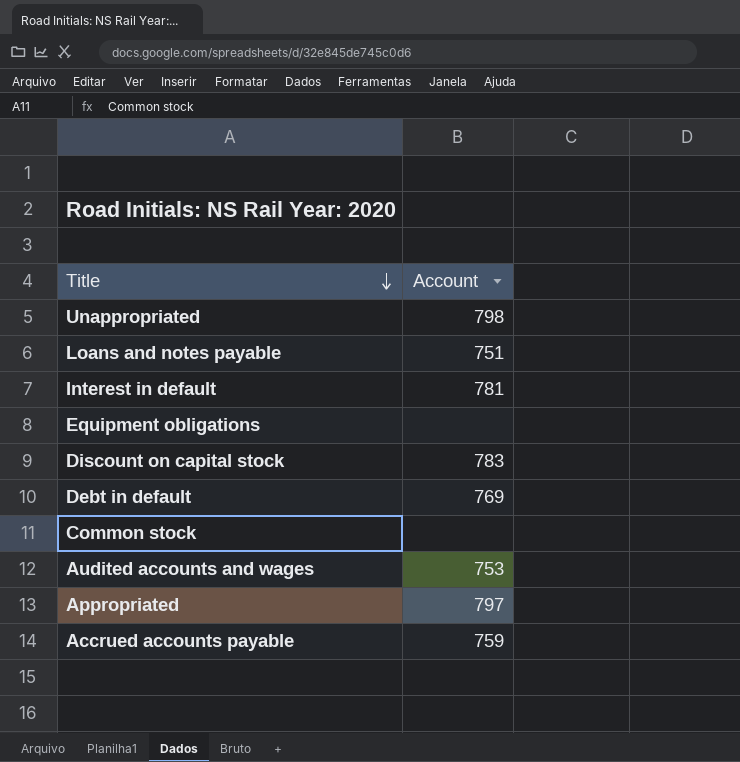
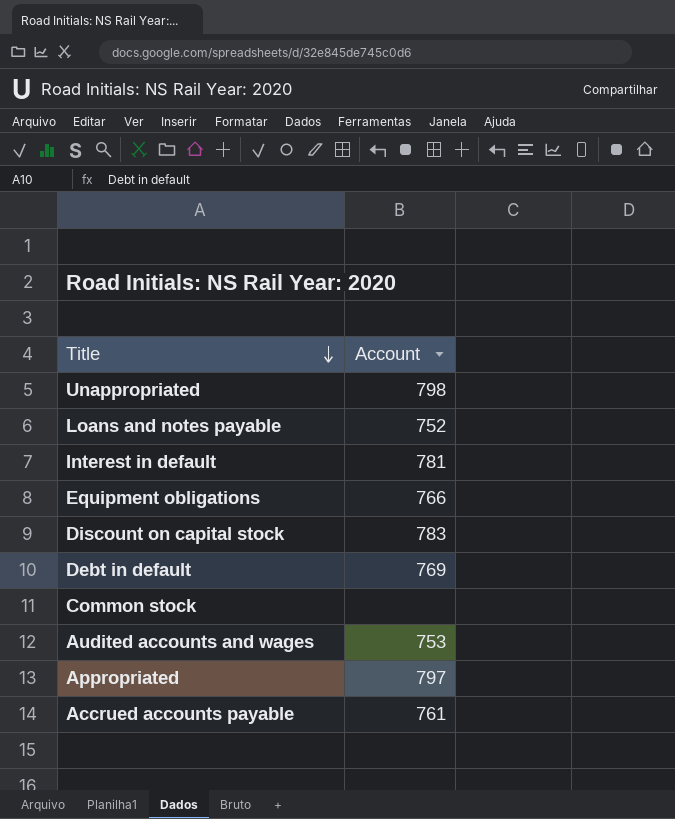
Loans and notes payable | Account: 751 -> 752
Equipment obligations | Account: none -> 766
Accrued accounts payable | Account: 759 -> 761

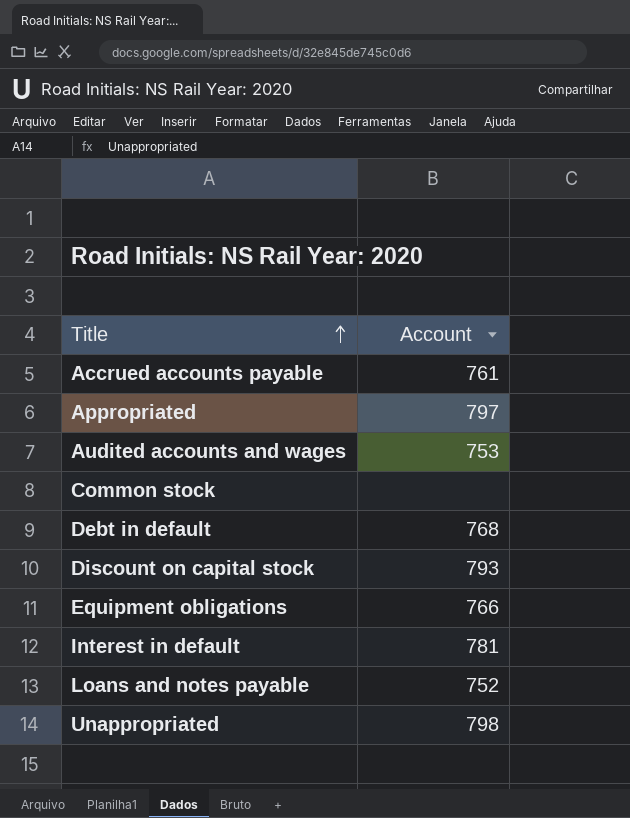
row order: Title descending -> Title ascending
Debt in default | Account: 769 -> 768
Discount on capital stock | Account: 783 -> 793

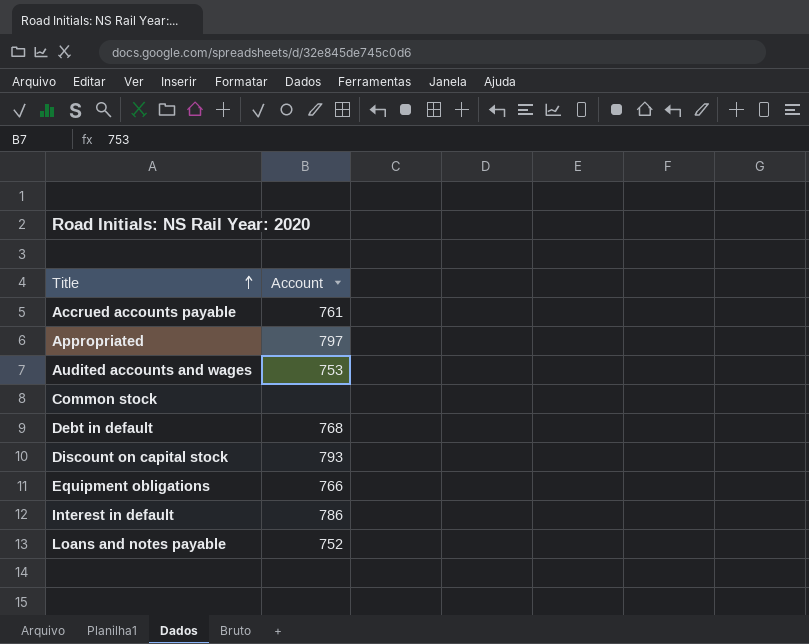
row Unappropriated: 798 -> none
Interest in default | Account: 781 -> 786

